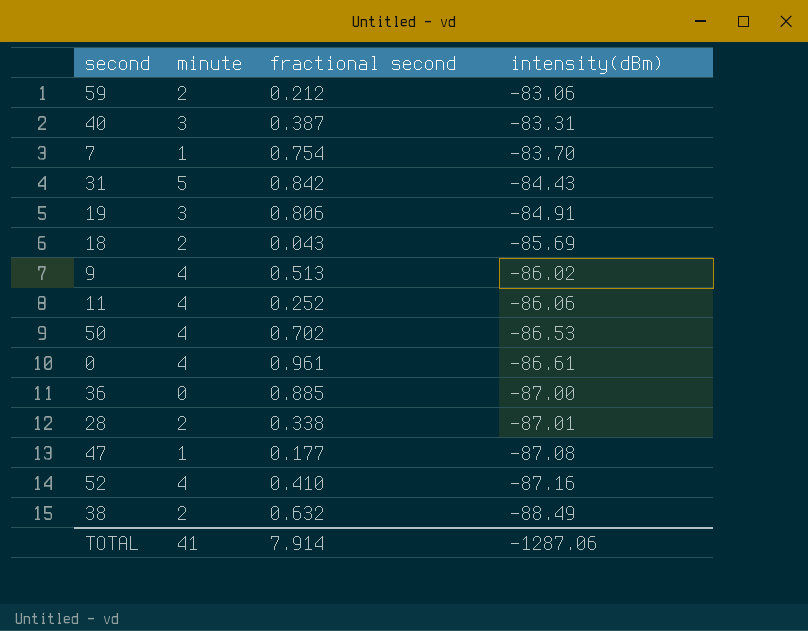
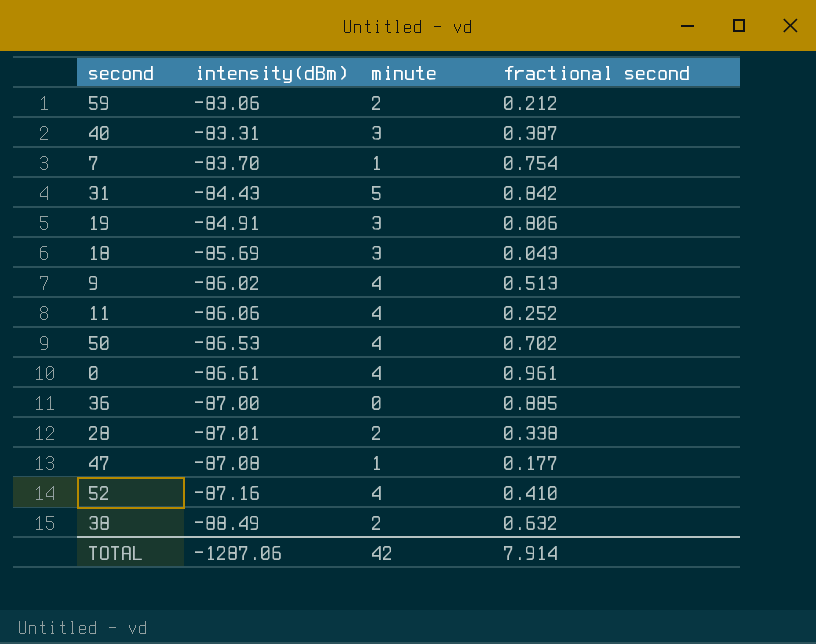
column intensity(dBm) | position: 4 -> 2
18 | minute: 2 -> 3
TOTAL | minute: 41 -> 42

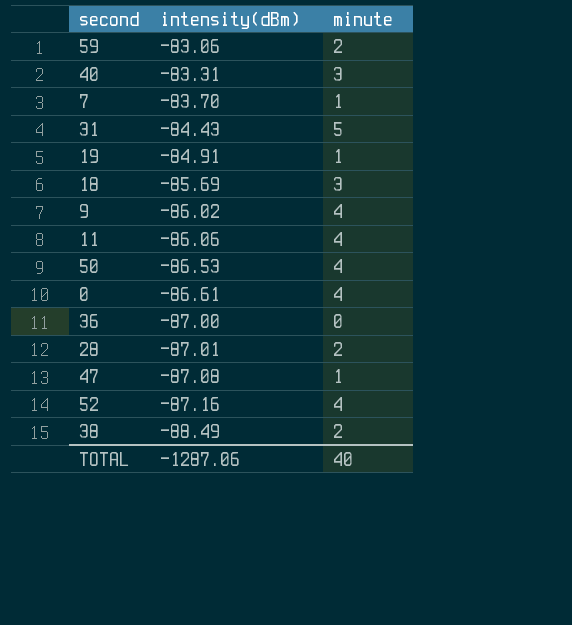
column fractional second | position: 4 -> none
19 | minute: 3 -> 1
TOTAL | minute: 42 -> 40

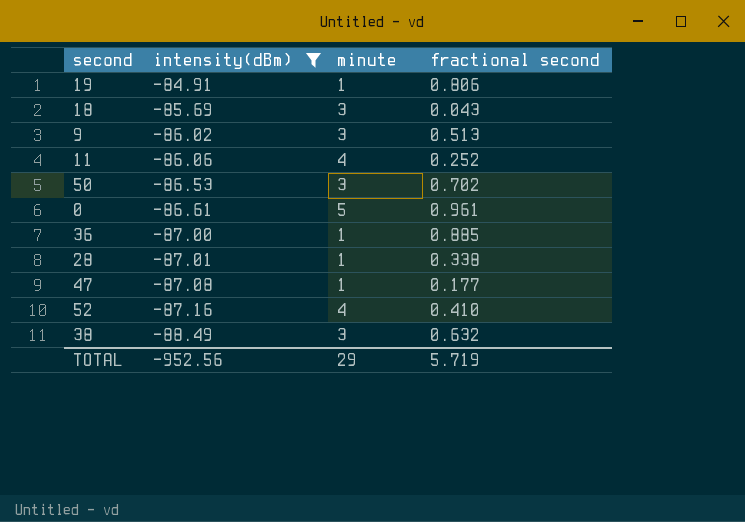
filter: none -> intensity(dBm) <= -84.91
column fractional second | position: none -> 4
9 | minute: 4 -> 3
50 | minute: 4 -> 3
0 | minute: 4 -> 5
36 | minute: 0 -> 1
28 | minute: 2 -> 1
38 | minute: 2 -> 3
TOTAL | intensity(dBm): -1287.06 -> -952.56
TOTAL | minute: 40 -> 29

